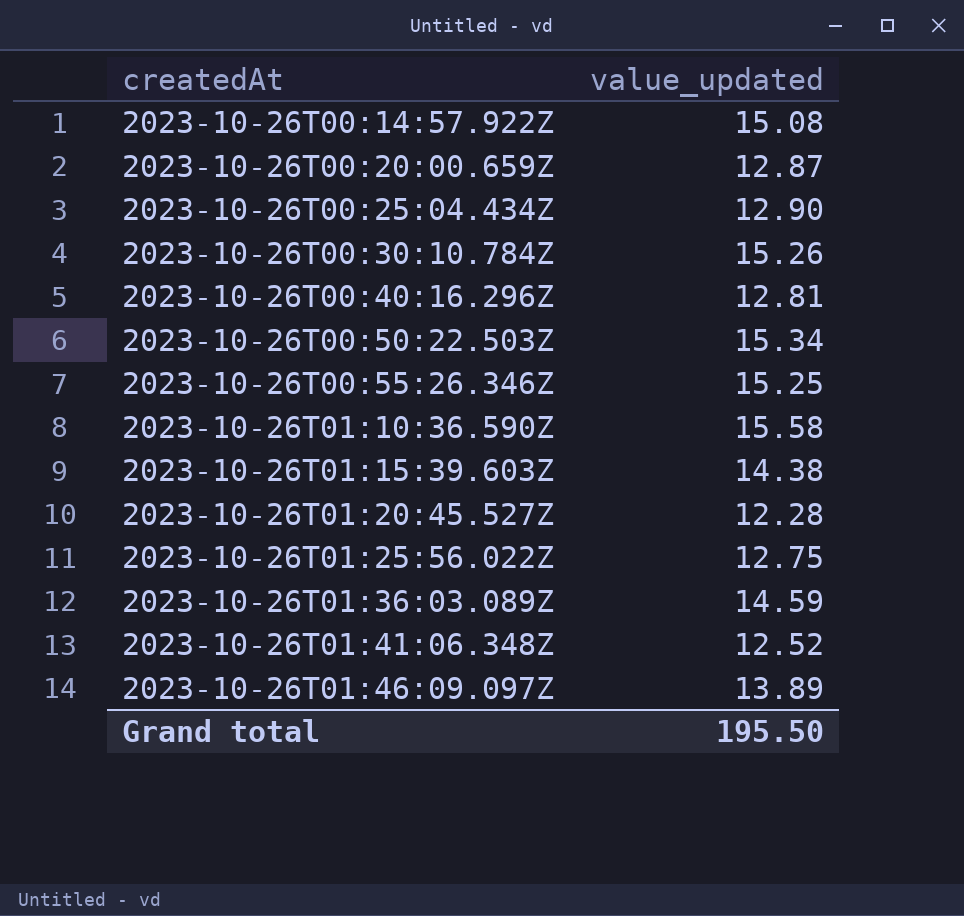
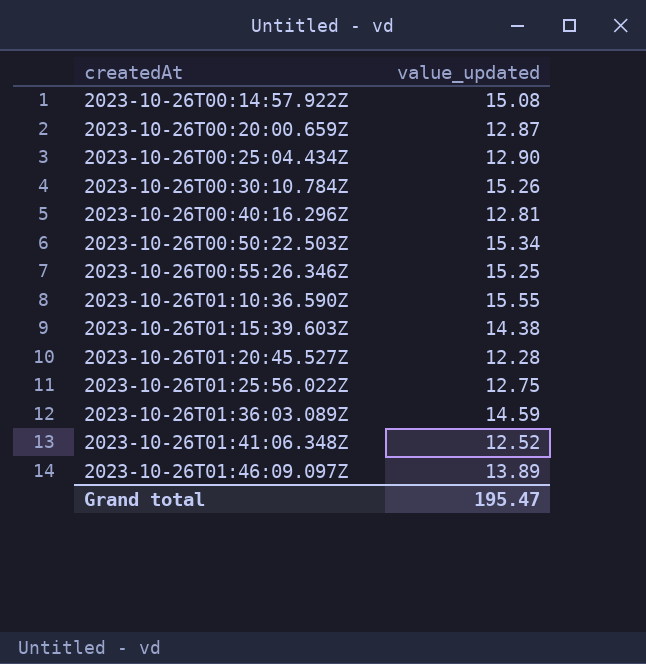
2023-10-26T01:10:36.590Z | value_updated: 15.58 -> 15.55
Grand total | value_updated: 195.50 -> 195.47

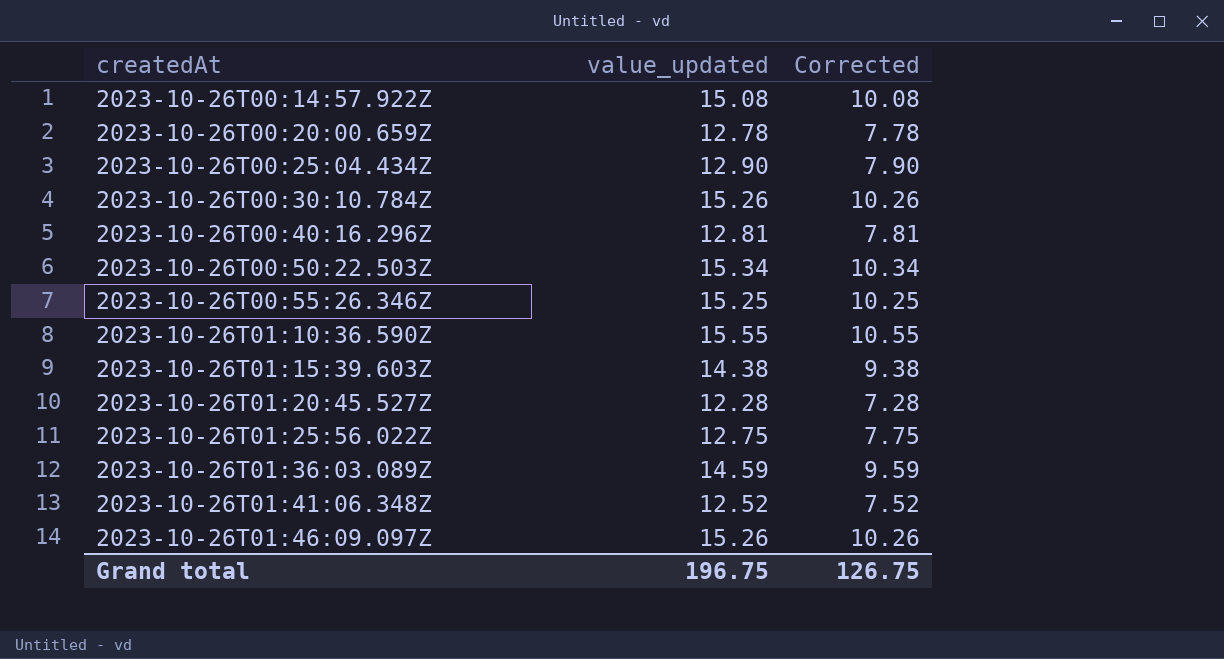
column Corrected | formula: none -> [value_updated] - 5
2023-10-26T00:20:00.659Z | value_updated: 12.87 -> 12.78
2023-10-26T01:46:09.097Z | value_updated: 13.89 -> 15.26
Grand total | value_updated: 195.47 -> 196.75

